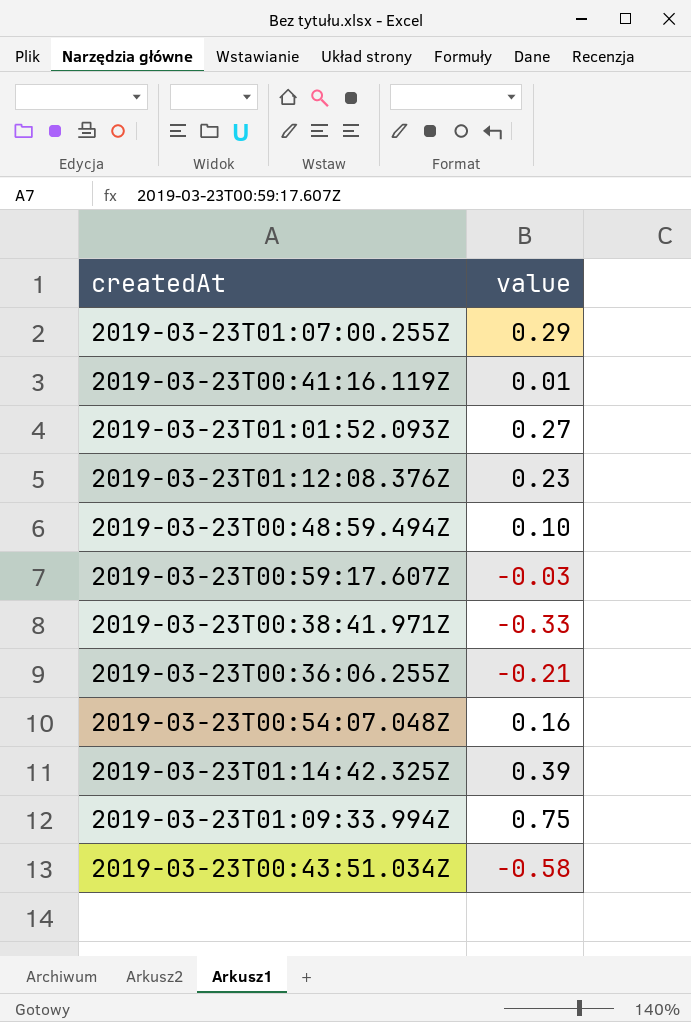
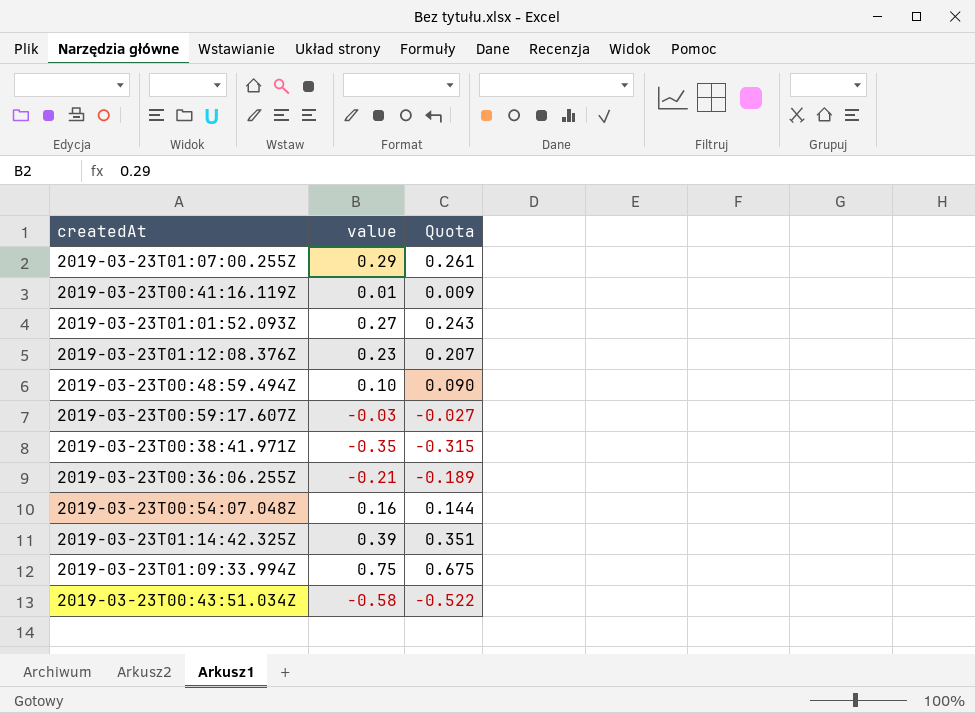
column Quota | formula: none -> [value] * 0.9
2019-03-23T00:38:41.971Z | value: -0.33 -> -0.35

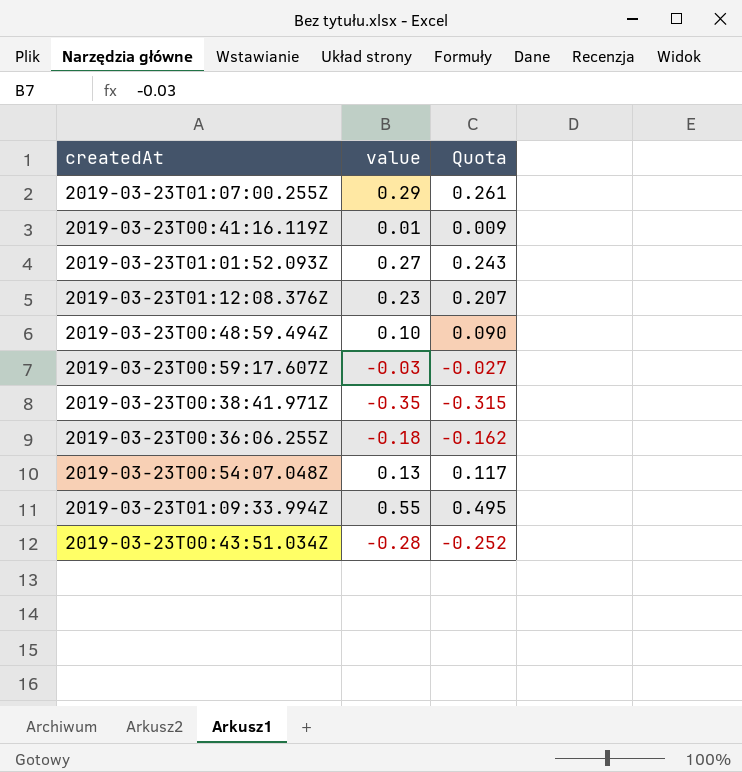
row 2019-03-23T01:14:42.325Z: 0.39 | 0.351 -> none
2019-03-23T00:36:06.255Z | value: -0.21 -> -0.18
2019-03-23T00:36:06.255Z | Quota: -0.189 -> -0.162
2019-03-23T00:54:07.048Z | value: 0.16 -> 0.13
2019-03-23T00:54:07.048Z | Quota: 0.144 -> 0.117
2019-03-23T01:09:33.994Z | value: 0.75 -> 0.55
2019-03-23T01:09:33.994Z | Quota: 0.675 -> 0.495
2019-03-23T00:43:51.034Z | value: -0.58 -> -0.28
2019-03-23T00:43:51.034Z | Quota: -0.522 -> -0.252

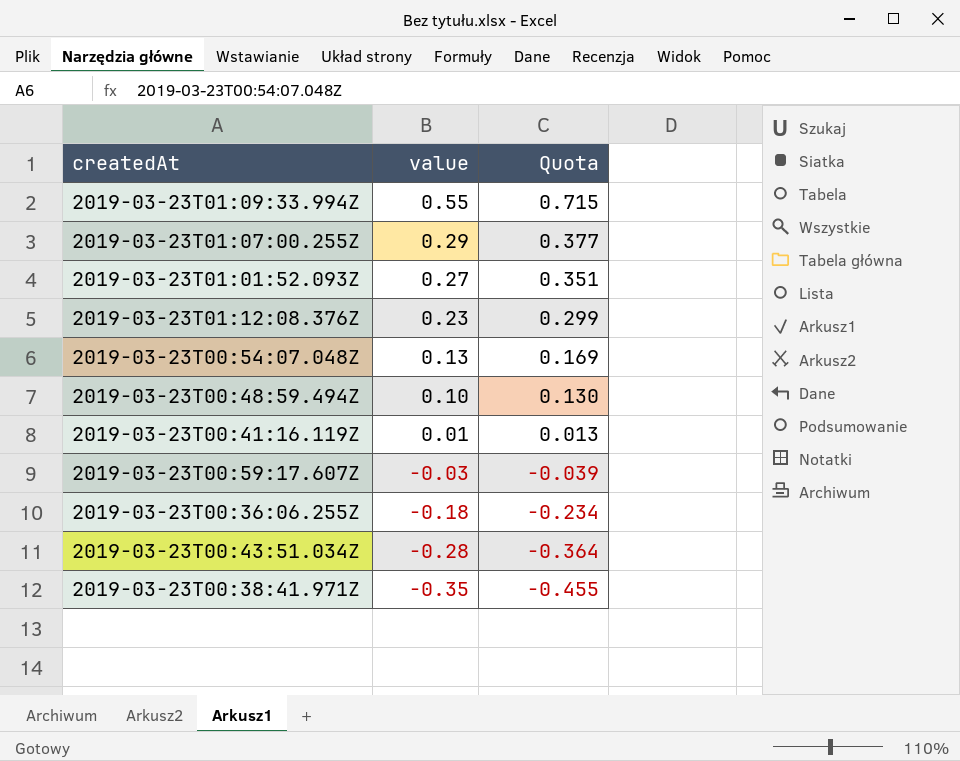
row order: none -> value descending
column Quota | formula: [value] * 0.9 -> [value] * 1.3

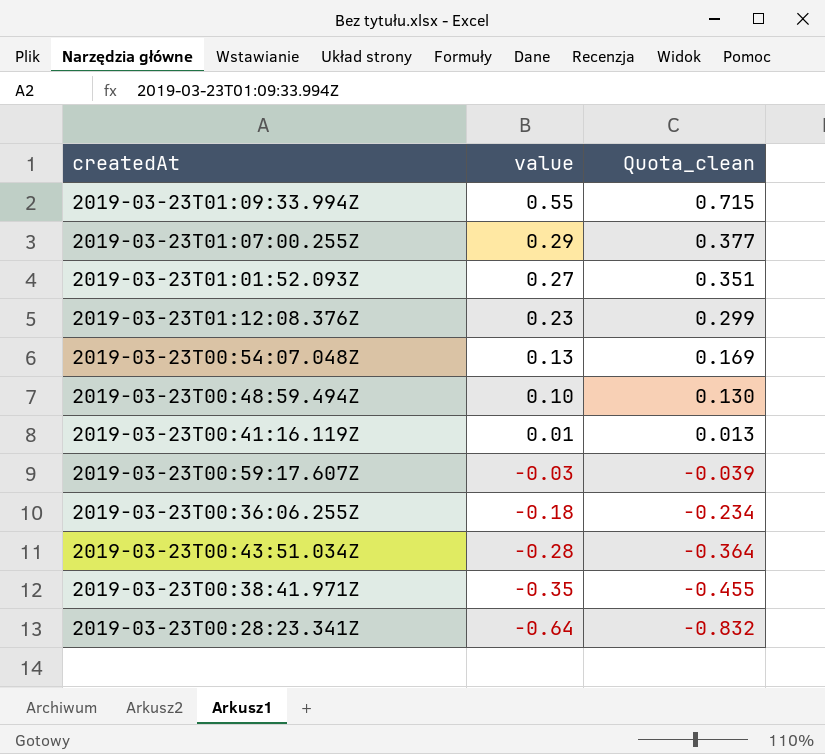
column name: Quota -> Quota_clean
row 2019-03-23T00:28:23.341Z: none -> -0.64 | -0.832

